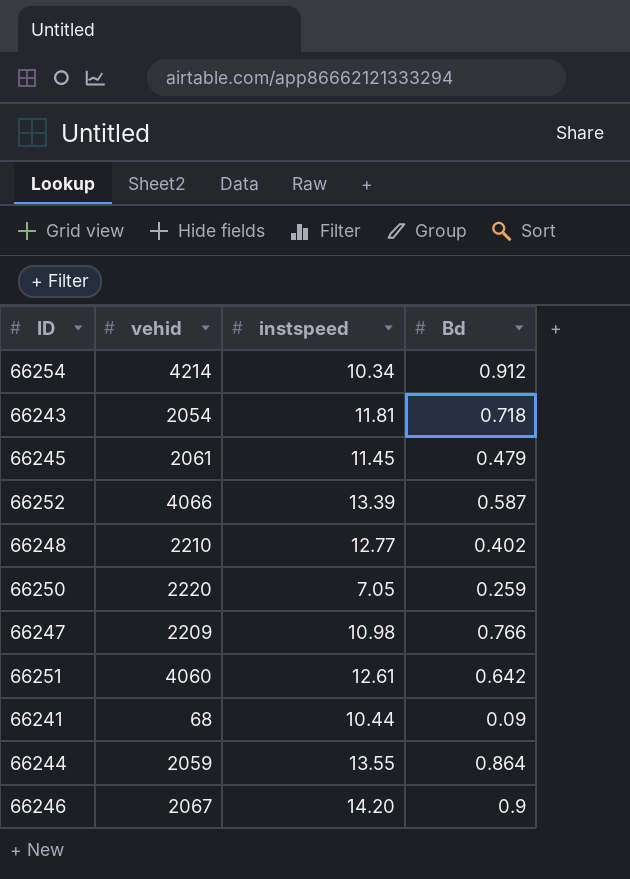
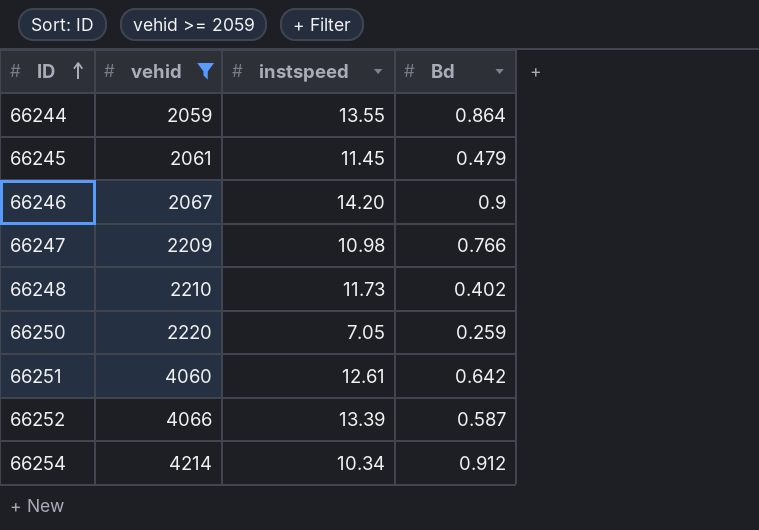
filter: none -> vehid >= 2059
row order: none -> ID ascending
66248 | instspeed: 12.77 -> 11.73

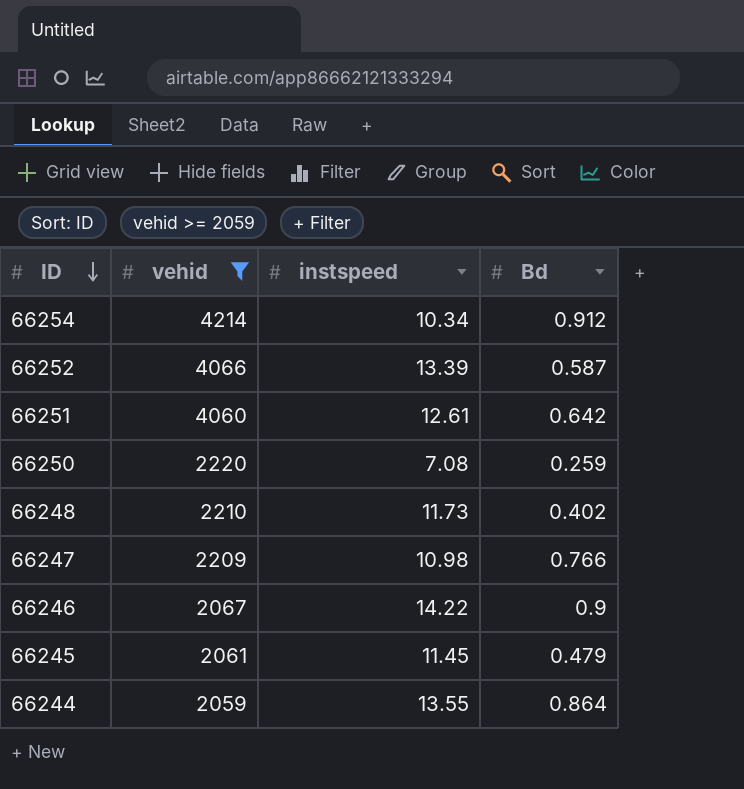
row order: ID ascending -> ID descending
66250 | instspeed: 7.05 -> 7.08
66246 | instspeed: 14.20 -> 14.22

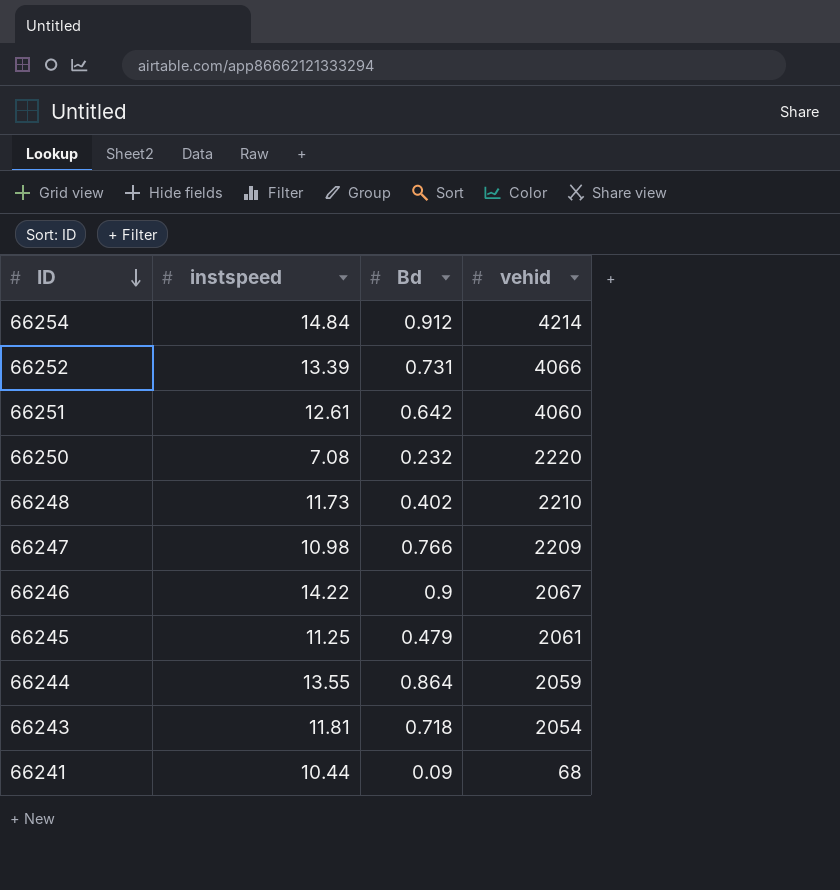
filter: vehid >= 2059 -> none
column vehid | position: 2 -> 4
66254 | instspeed: 10.34 -> 14.84
66252 | Bd: 0.587 -> 0.731
66250 | Bd: 0.259 -> 0.232
66245 | instspeed: 11.45 -> 11.25

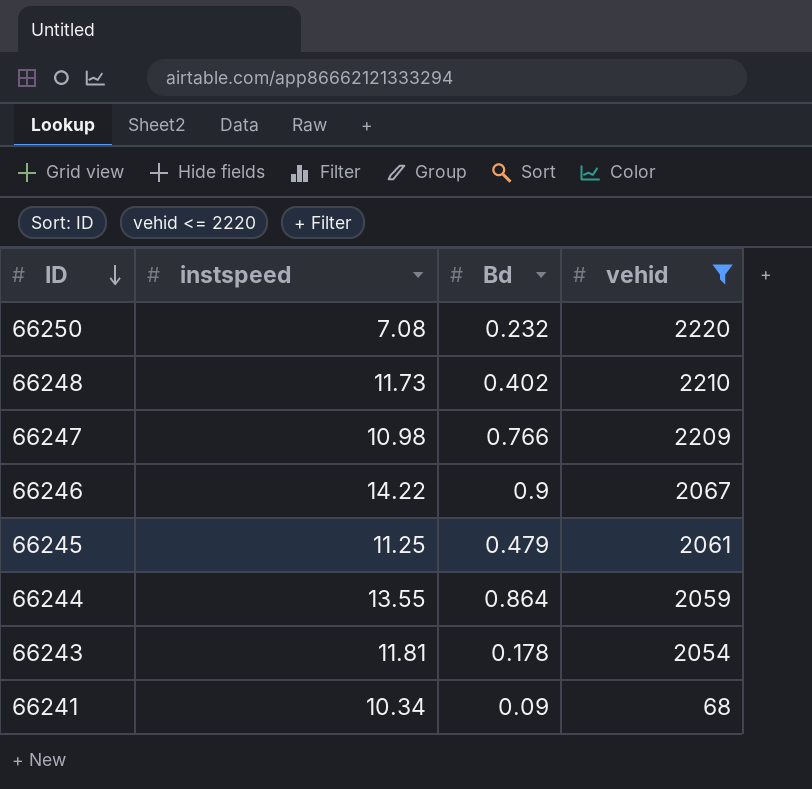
filter: none -> vehid <= 2220
66243 | Bd: 0.718 -> 0.178
66241 | instspeed: 10.44 -> 10.34

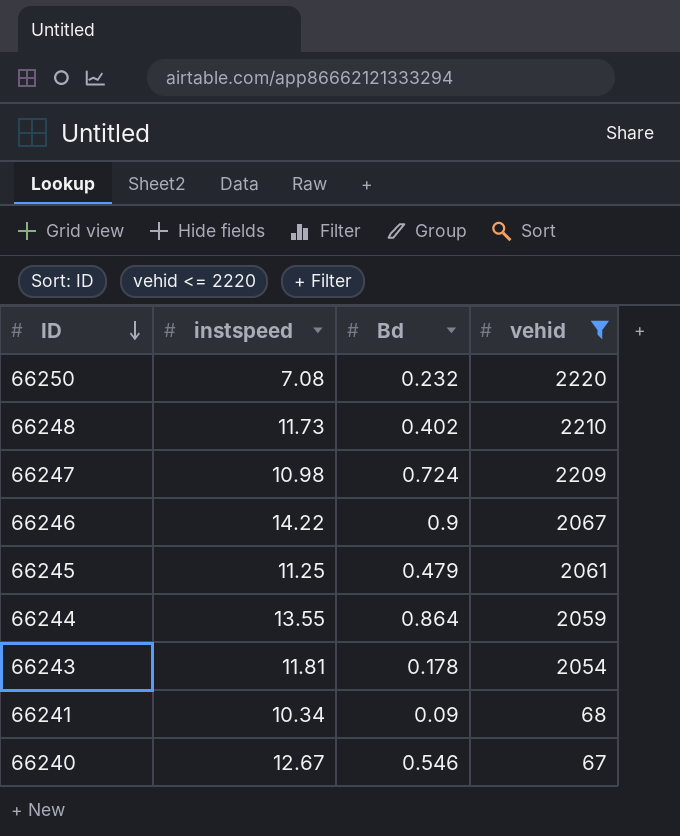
66247 | Bd: 0.766 -> 0.724
row 66240: none -> 12.67 | 0.546 | 67

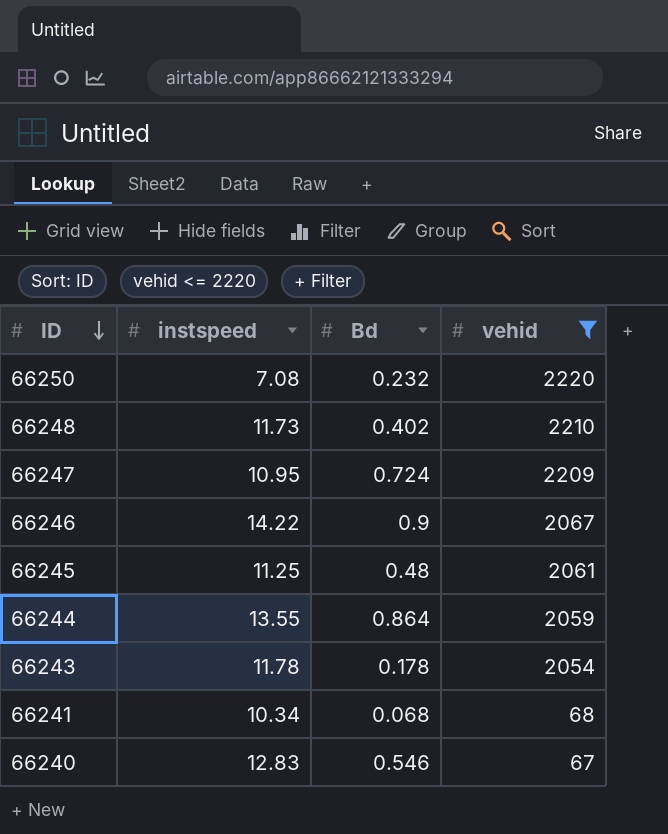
66247 | instspeed: 10.98 -> 10.95
66245 | Bd: 0.479 -> 0.48
66243 | instspeed: 11.81 -> 11.78
66241 | Bd: 0.09 -> 0.068
66240 | instspeed: 12.67 -> 12.83

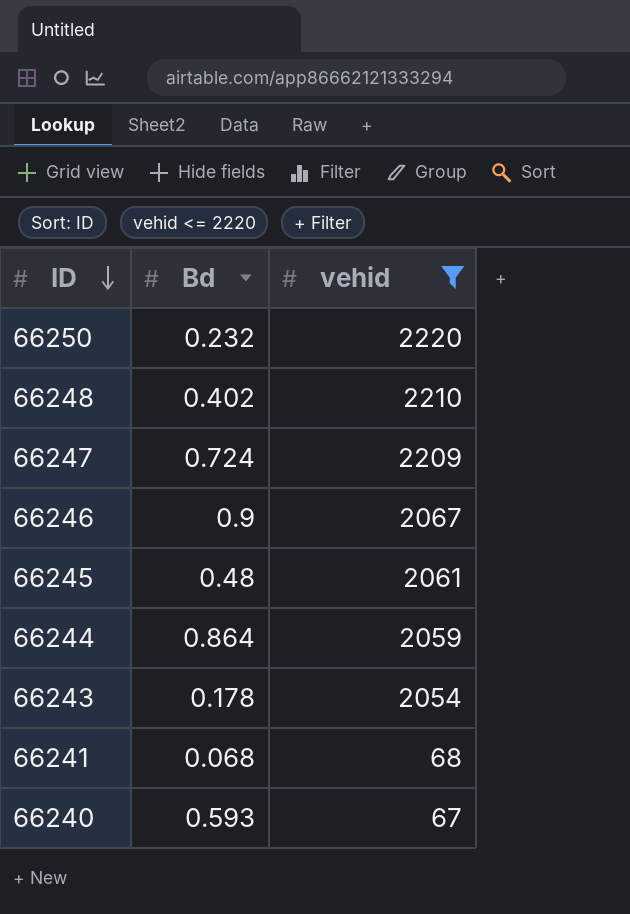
column instspeed | position: 2 -> none
66240 | Bd: 0.546 -> 0.593

